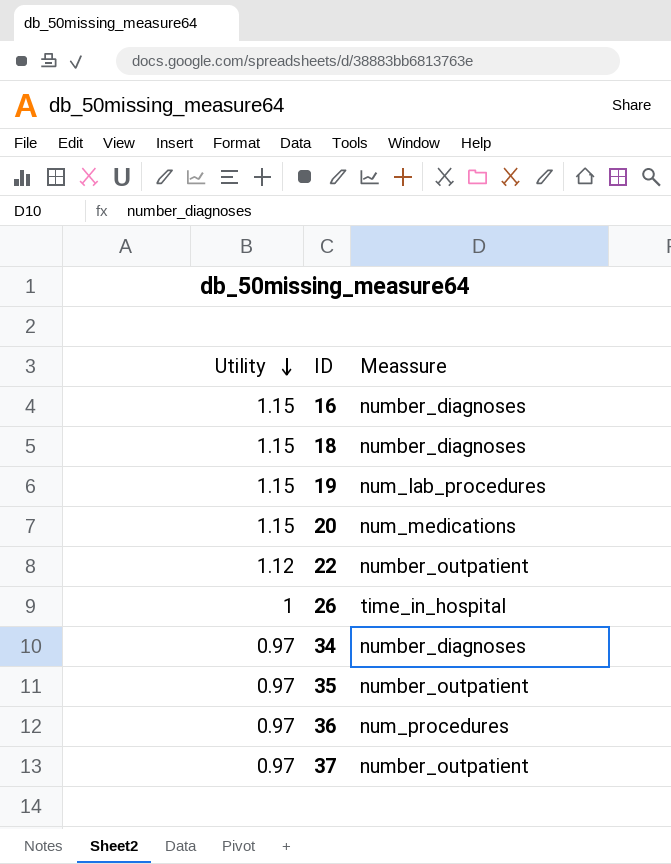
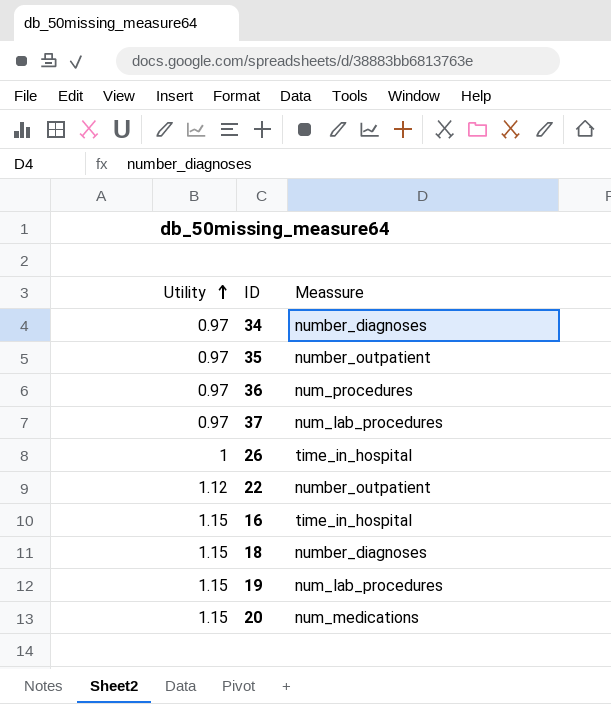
row order: Utility descending -> Utility ascending
37 | Meassure: number_outpatient -> num_lab_procedures
16 | Meassure: number_diagnoses -> time_in_hospital

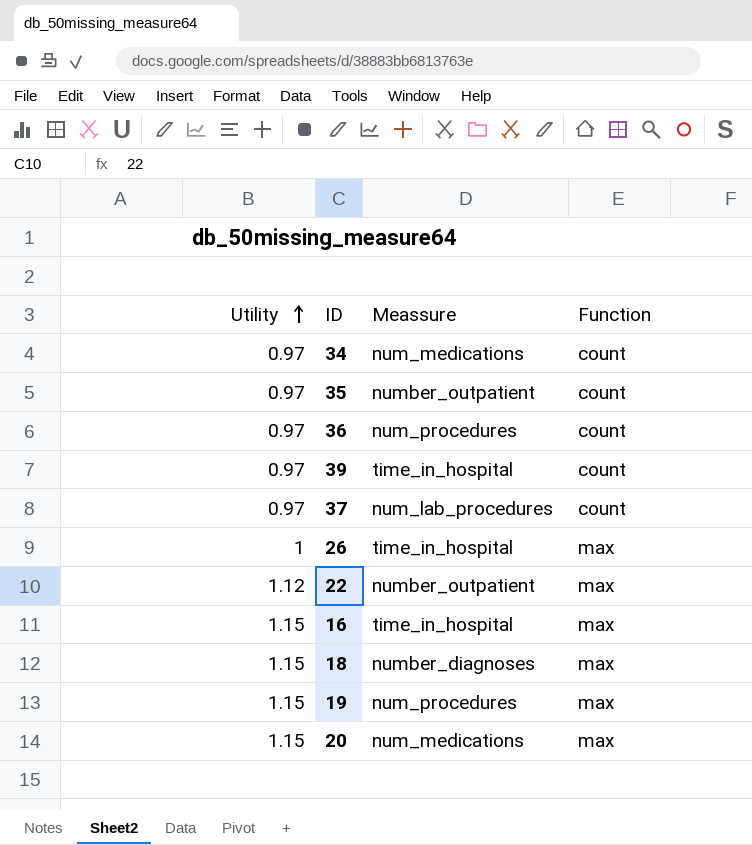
column Function | position: none -> 4
34 | Meassure: number_diagnoses -> num_medications
row 39: none -> 0.97 | time_in_hospital | count
19 | Meassure: num_lab_procedures -> num_procedures

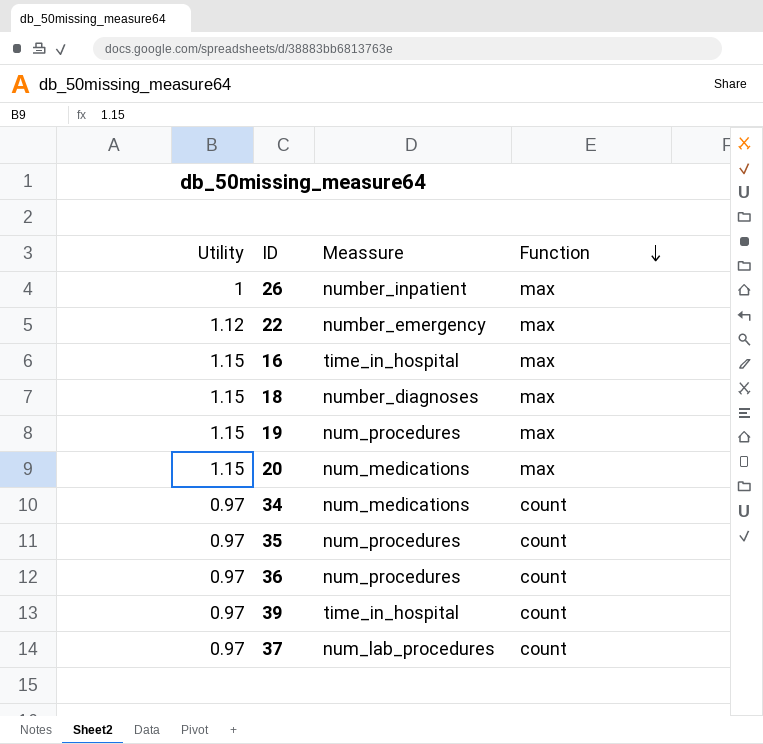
row order: Utility ascending -> Function descending
26 | Meassure: time_in_hospital -> number_inpatient
22 | Meassure: number_outpatient -> number_emergency
35 | Meassure: number_outpatient -> num_procedures

